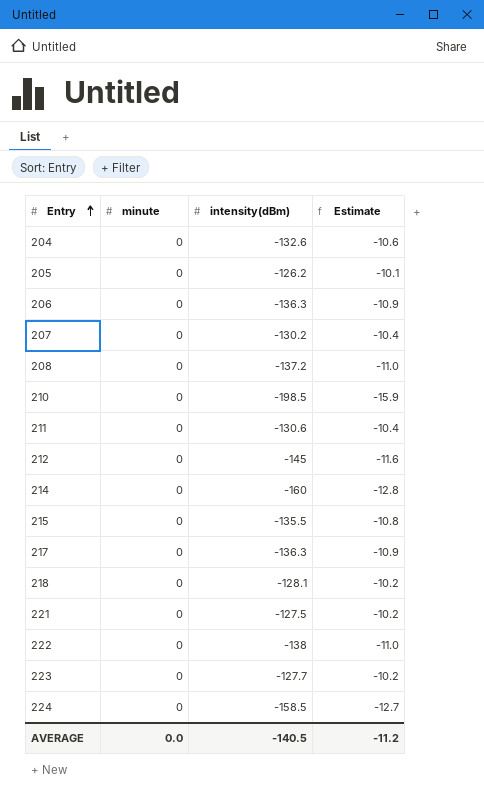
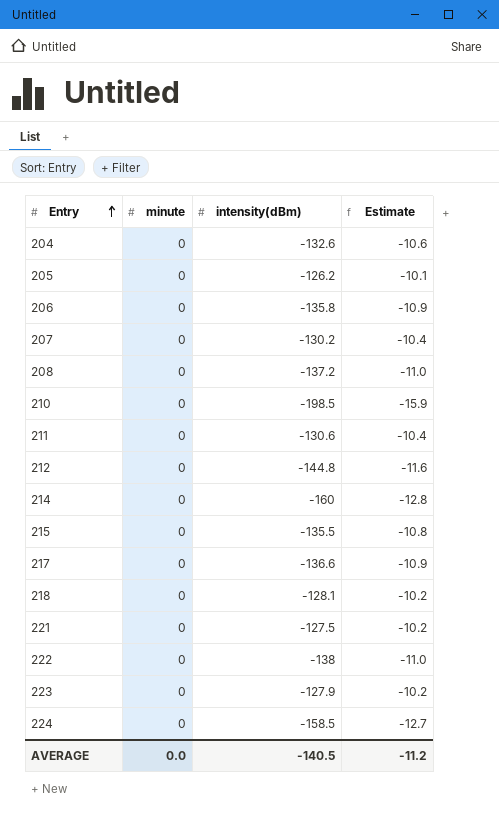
206 | intensity(dBm): -136.3 -> -135.8
212 | intensity(dBm): -145 -> -144.8
217 | intensity(dBm): -136.3 -> -136.6
223 | intensity(dBm): -127.7 -> -127.9

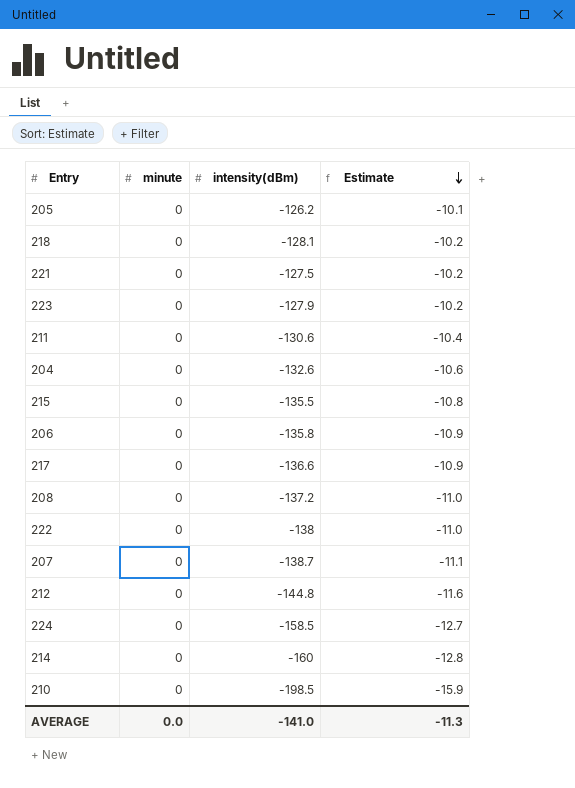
row order: Entry ascending -> Estimate descending
207 | intensity(dBm): -130.2 -> -138.7
207 | Estimate: -10.4 -> -11.1
AVERAGE | intensity(dBm): -140.5 -> -141.0
AVERAGE | Estimate: -11.2 -> -11.3

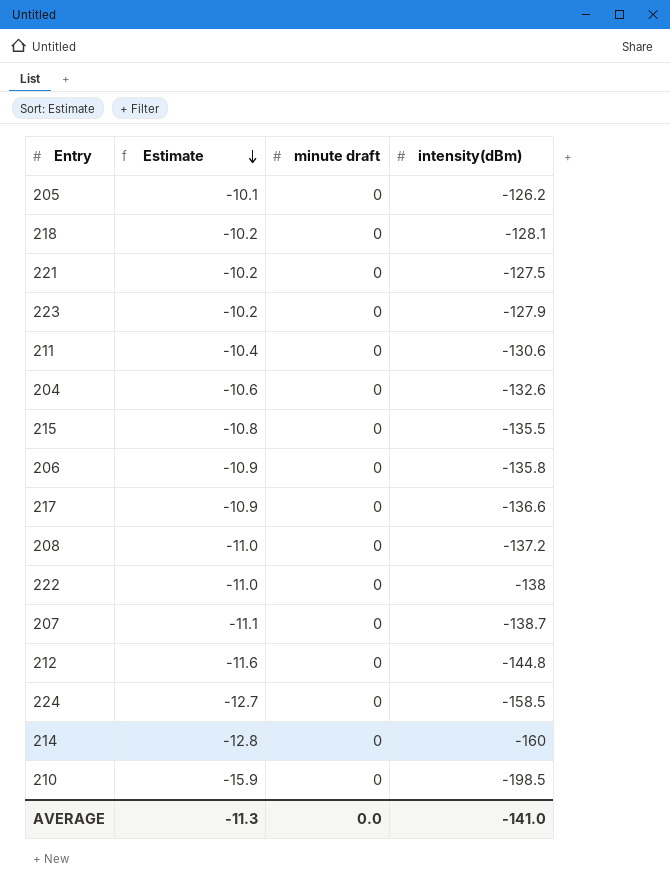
column Estimate | position: 4 -> 2
column name: minute -> minute draft

